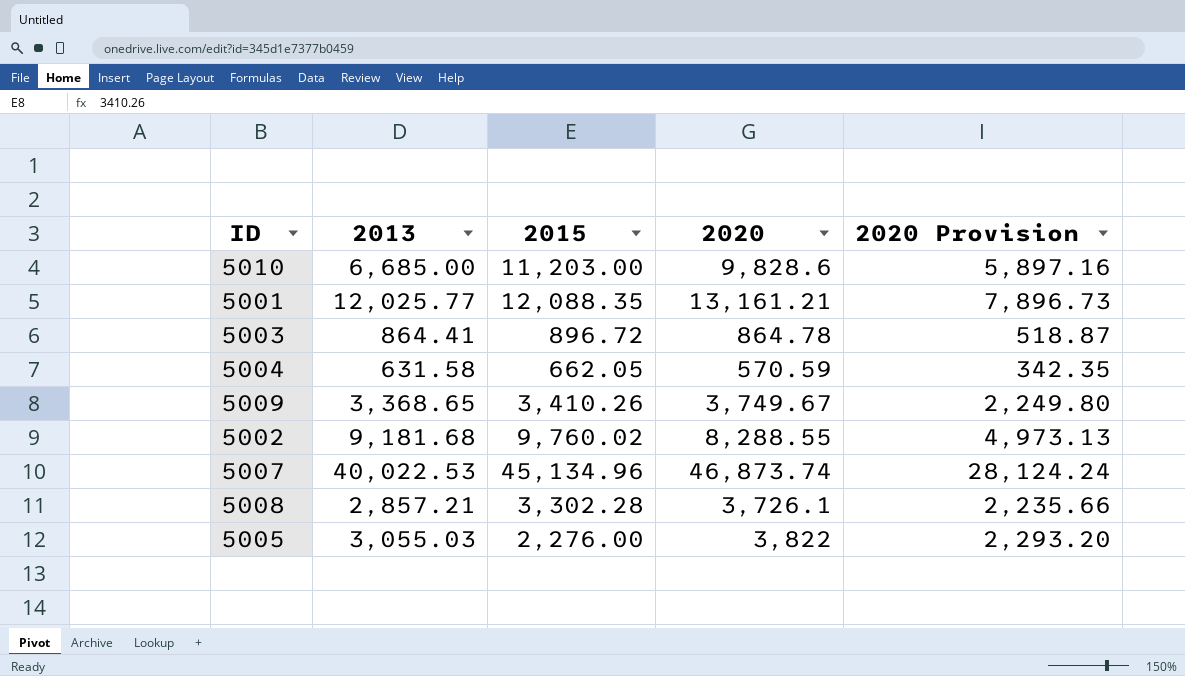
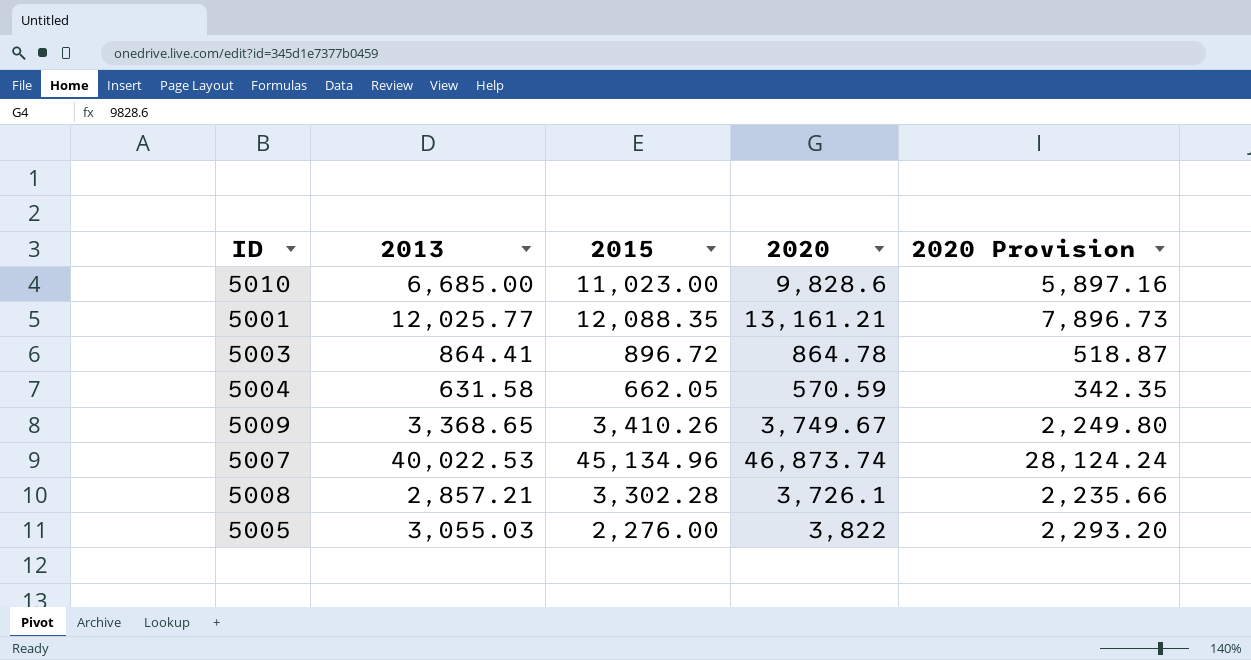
row 5002: 9,181.68 | 9,760.02 | 8,288.55 | 4,973.13 -> none
5010 | 2015: 11,203.00 -> 11,023.00

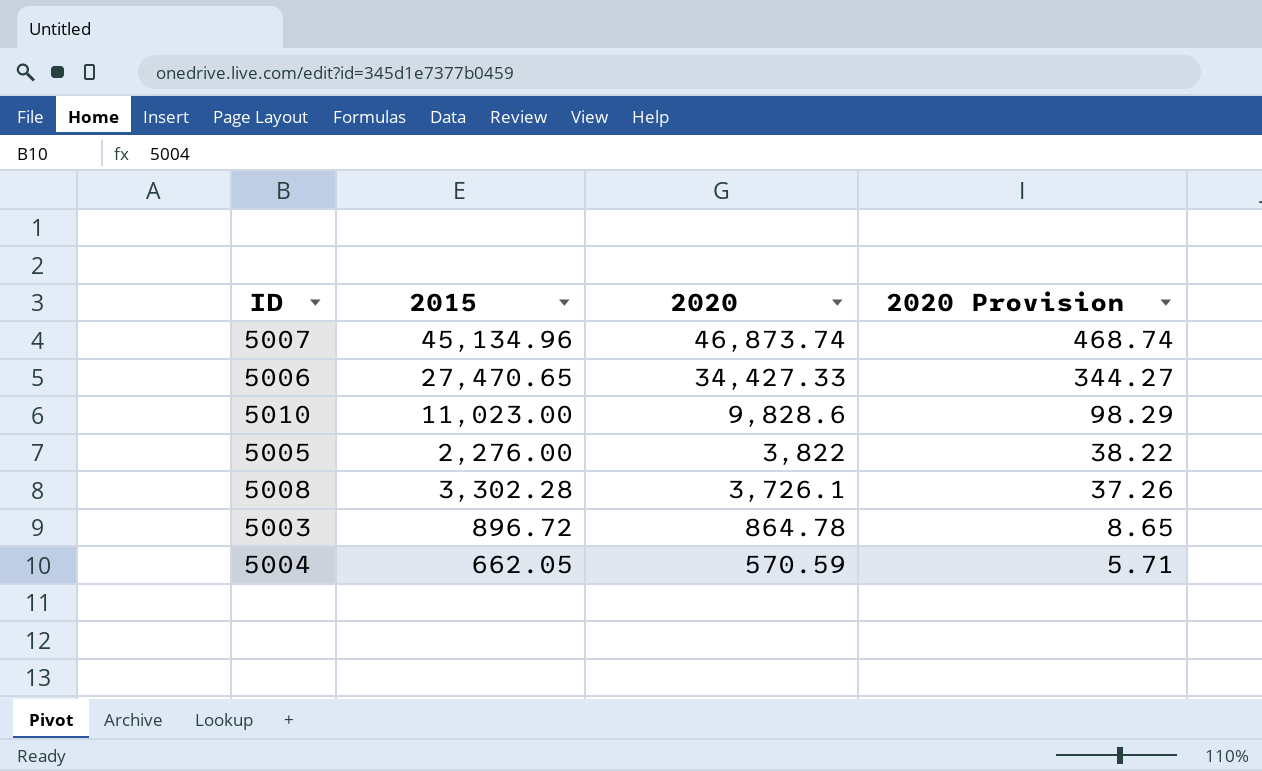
row order: none -> 2020 descending
column 2013 | position: 2 -> none
column 2020 Provision | formula: [2020] * 0.6 -> [2020] * 0.01
row 5001: 12,025.77 | 12,088.35 | 13,161.21 | 7,896.73 -> none
row 5009: 3,368.65 | 3,410.26 | 3,749.67 | 2,249.80 -> none
row 5006: none -> 27,470.65 | 34,427.33 | 344.27

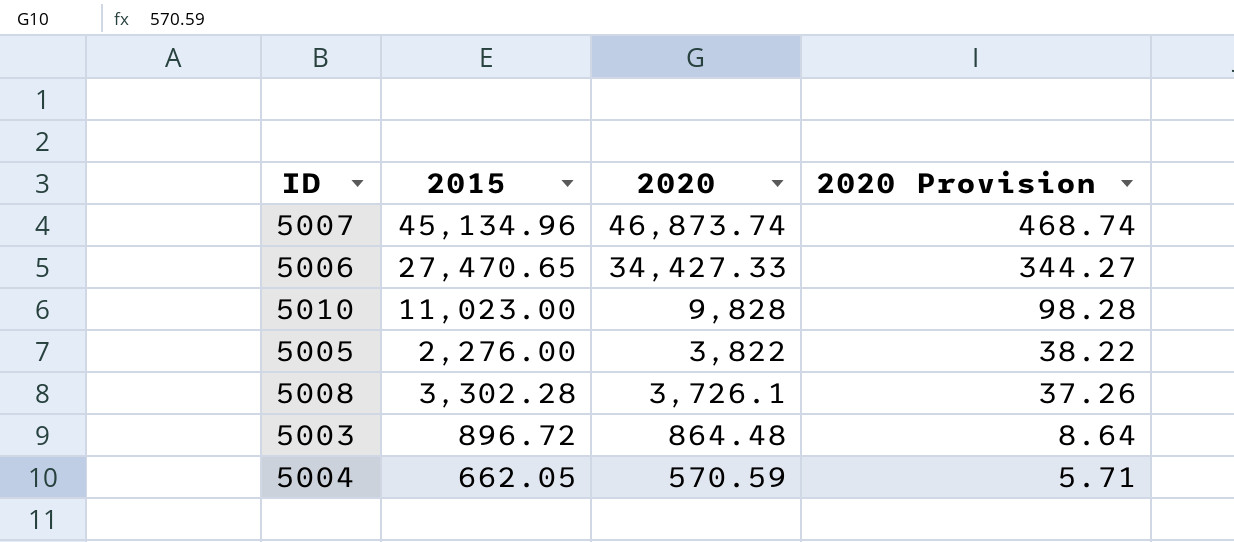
5010 | 2020: 9,828.6 -> 9,828
5010 | 2020 Provision: 98.29 -> 98.28
5003 | 2020: 864.78 -> 864.48
5003 | 2020 Provision: 8.65 -> 8.64

